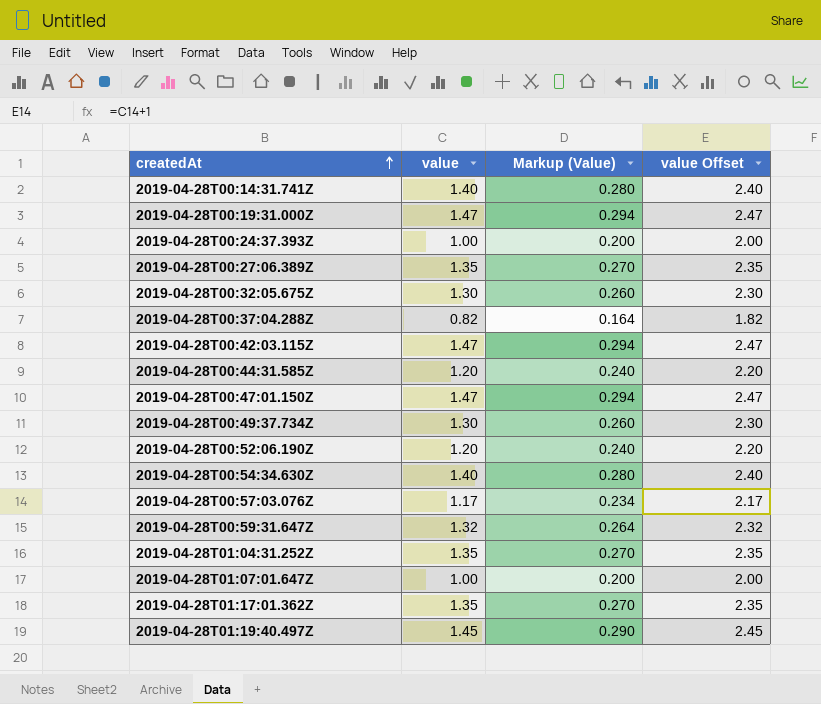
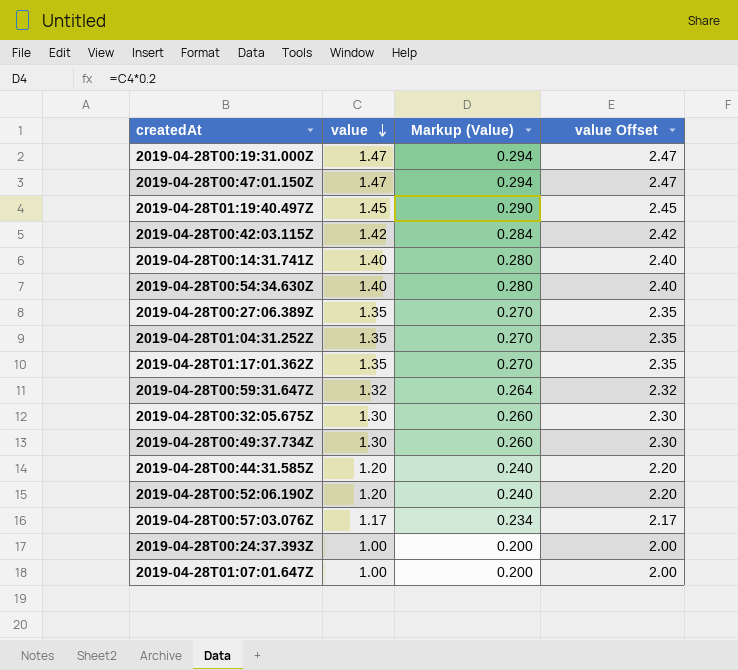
row order: createdAt ascending -> value descending
row 2019-04-28T00:37:04.288Z: 0.82 | 0.164 | 1.82 -> none
2019-04-28T00:42:03.115Z | value: 1.47 -> 1.42
2019-04-28T00:42:03.115Z | Markup (Value): 0.294 -> 0.284
2019-04-28T00:42:03.115Z | value Offset: 2.47 -> 2.42

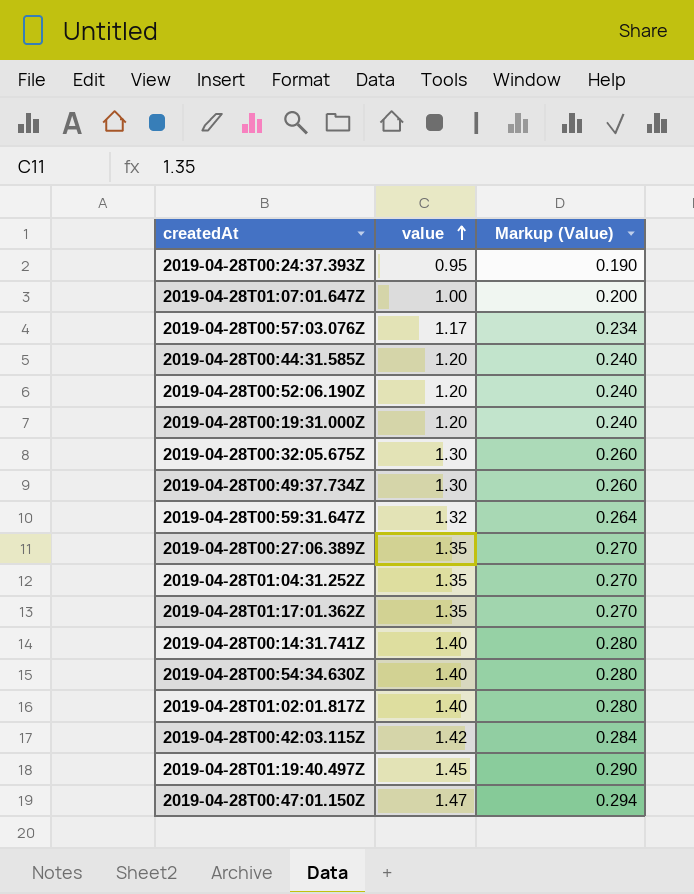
row order: value descending -> value ascending
column value Offset | formula: [value] + 1 -> none
2019-04-28T00:24:37.393Z | value: 1.00 -> 0.95
2019-04-28T00:24:37.393Z | Markup (Value): 0.200 -> 0.190
2019-04-28T00:19:31.000Z | value: 1.47 -> 1.20
2019-04-28T00:19:31.000Z | Markup (Value): 0.294 -> 0.240
row 2019-04-28T01:02:01.817Z: none -> 1.40 | 0.280

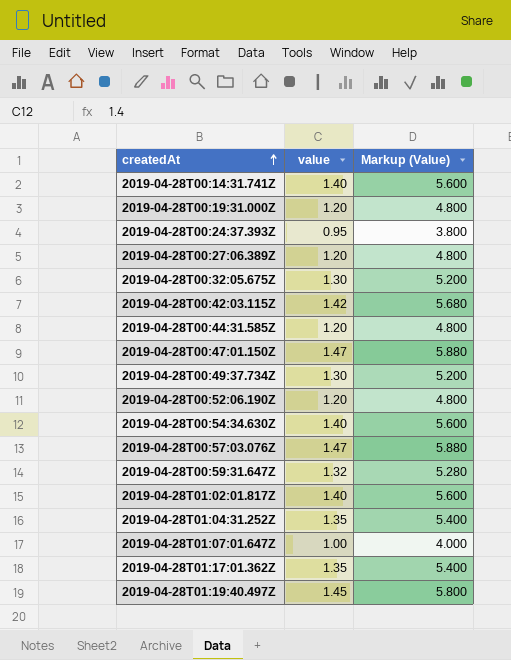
row order: value ascending -> createdAt ascending
column Markup (Value) | formula: [value] * 0.2 -> [value] * 4
2019-04-28T00:27:06.389Z | value: 1.35 -> 1.20
2019-04-28T00:57:03.076Z | value: 1.17 -> 1.47

